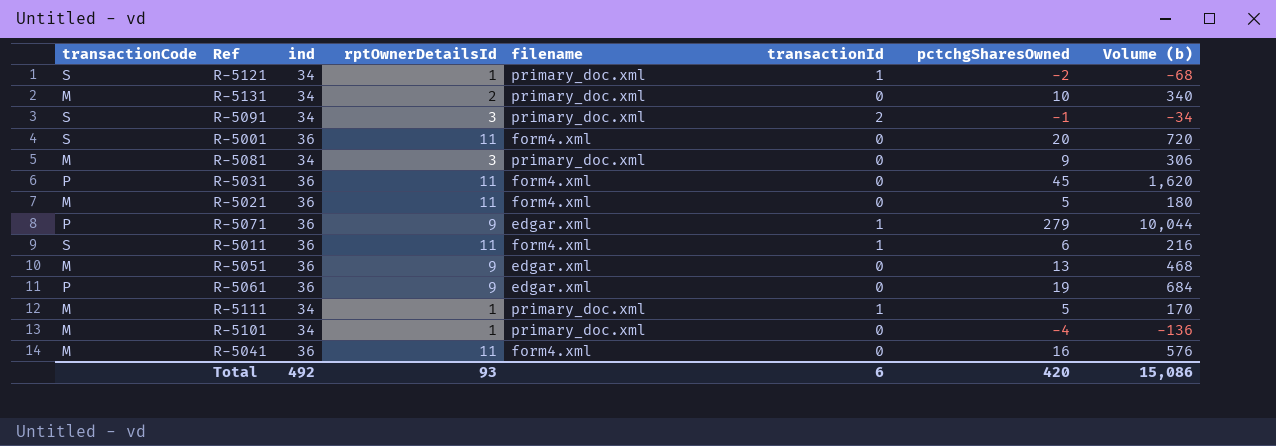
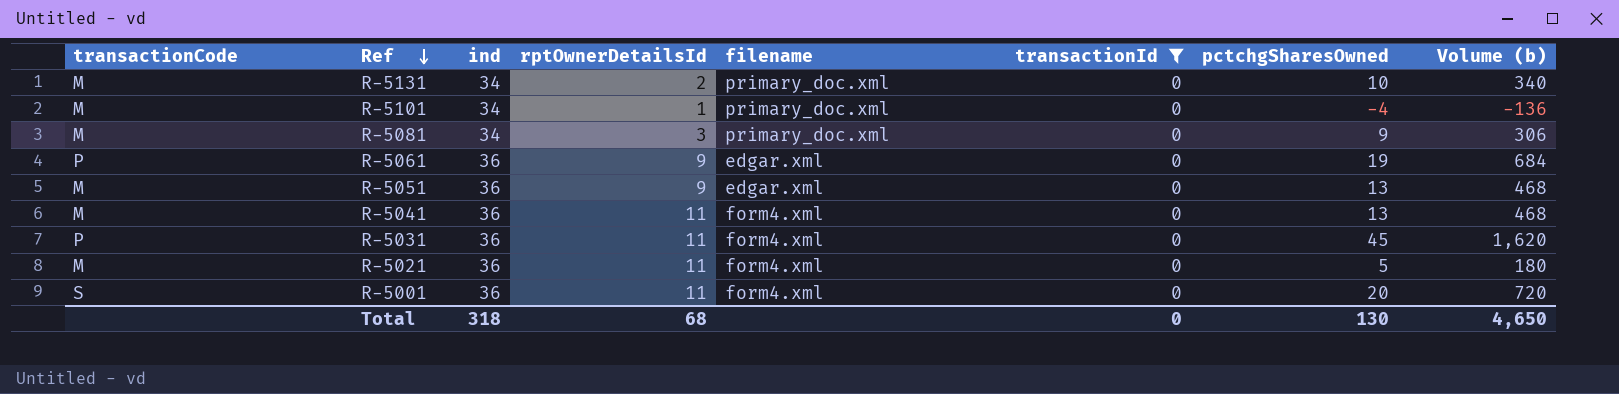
filter: none -> transactionId = 0
row order: none -> Ref descending
R-5041 | pctchgSharesOwned: 16 -> 13
R-5041 | Volume (b): 576 -> 468
Total | ind: 492 -> 318
Total | rptOwnerDetailsId: 93 -> 68
Total | transactionId: 6 -> 0
Total | pctchgSharesOwned: 420 -> 130
Total | Volume (b): 15,086 -> 4,650

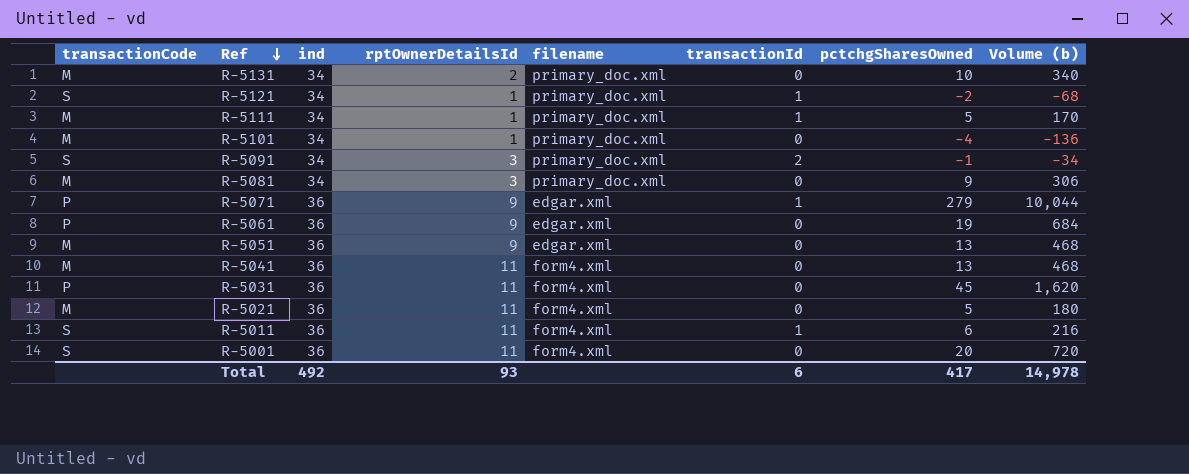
filter: transactionId = 0 -> none
Total | ind: 318 -> 492
Total | rptOwnerDetailsId: 68 -> 93
Total | transactionId: 0 -> 6
Total | pctchgSharesOwned: 130 -> 417
Total | Volume (b): 4,650 -> 14,978

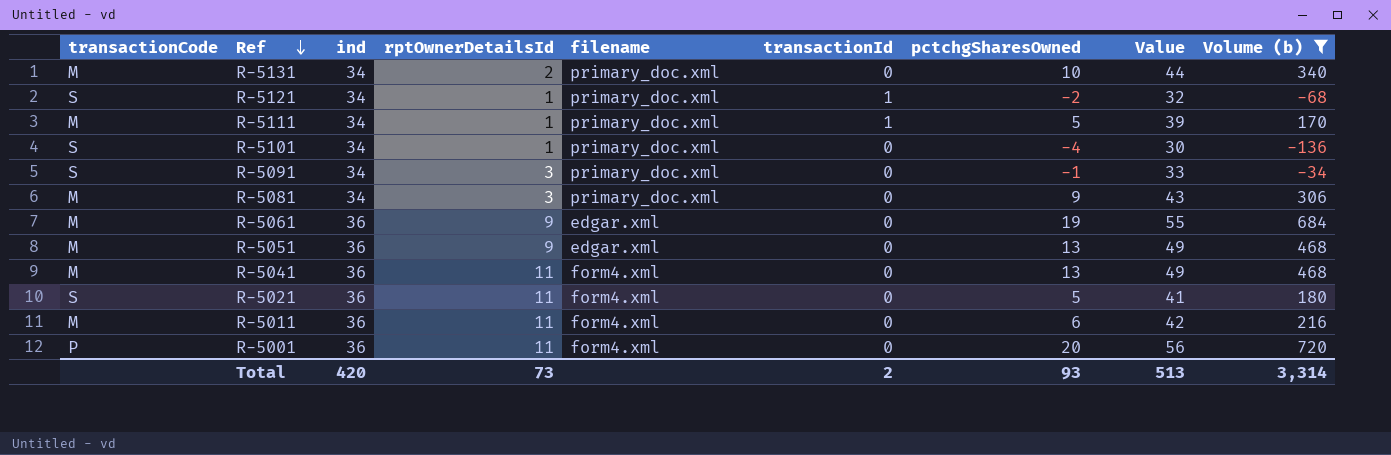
filter: none -> Volume (b) <= 720
column Value | formula: none -> [ind] + [pctchgSharesOwned]
R-5101 | transactionCode: M -> S
R-5091 | transactionId: 2 -> 0
R-5061 | transactionCode: P -> M
R-5021 | transactionCode: M -> S
R-5011 | transactionCode: S -> M
R-5011 | transactionId: 1 -> 0
R-5001 | transactionCode: S -> P
Total | ind: 492 -> 420
Total | rptOwnerDetailsId: 93 -> 73
Total | transactionId: 6 -> 2
Total | pctchgSharesOwned: 417 -> 93
Total | Volume (b): 14,978 -> 3,314

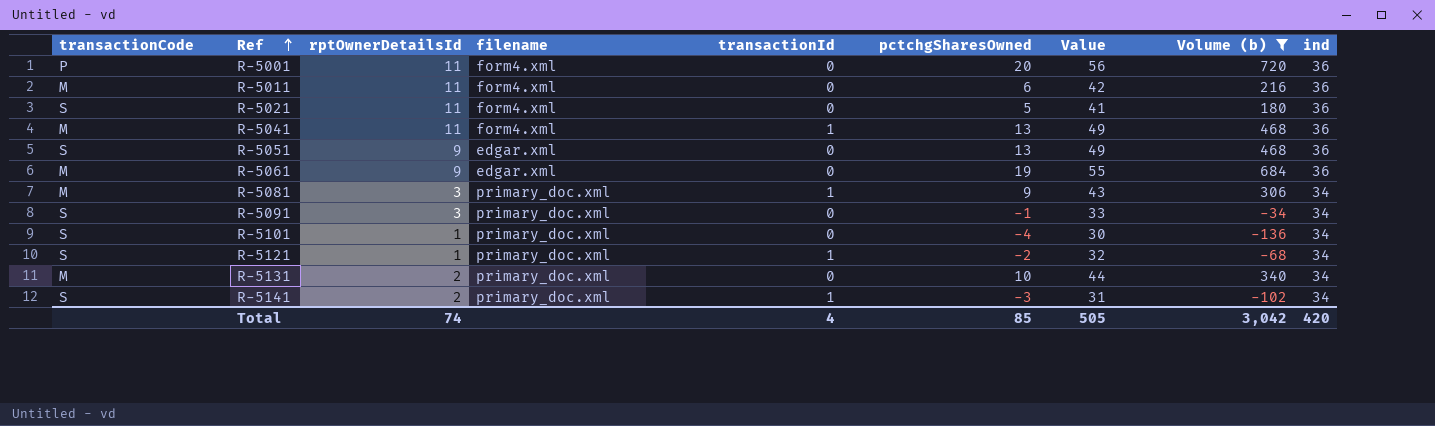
row order: Ref descending -> Ref ascending
column ind | position: 3 -> 9
row R-5111: M | 34 | 1 | primary_doc.xml | 1 | 5 | 39 | 170 -> none
R-5041 | transactionId: 0 -> 1
R-5051 | transactionCode: M -> S
R-5081 | transactionId: 0 -> 1
row R-5141: none -> S | 2 | primary_doc.xml | 1 | -3 | 31 | -102 | 34
Total | rptOwnerDetailsId: 73 -> 74
Total | transactionId: 2 -> 4
Total | pctchgSharesOwned: 93 -> 85
Total | Value: 513 -> 505
Total | Volume (b): 3,314 -> 3,042

